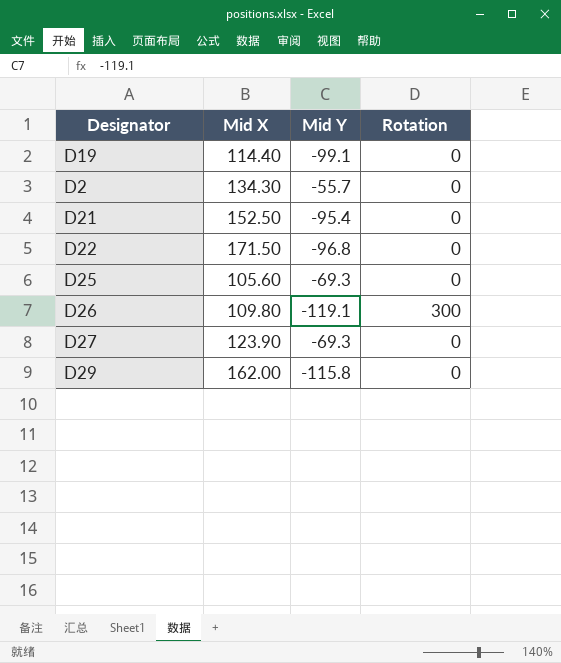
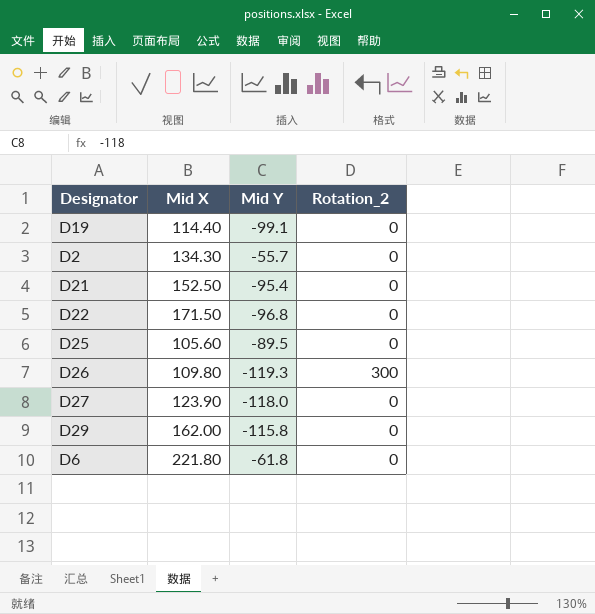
column name: Rotation -> Rotation_2
D25 | Mid Y: -69.3 -> -89.5
D26 | Mid Y: -119.1 -> -119.3
D27 | Mid Y: -69.3 -> -118.0
row D6: none -> 221.80 | -61.8 | 0

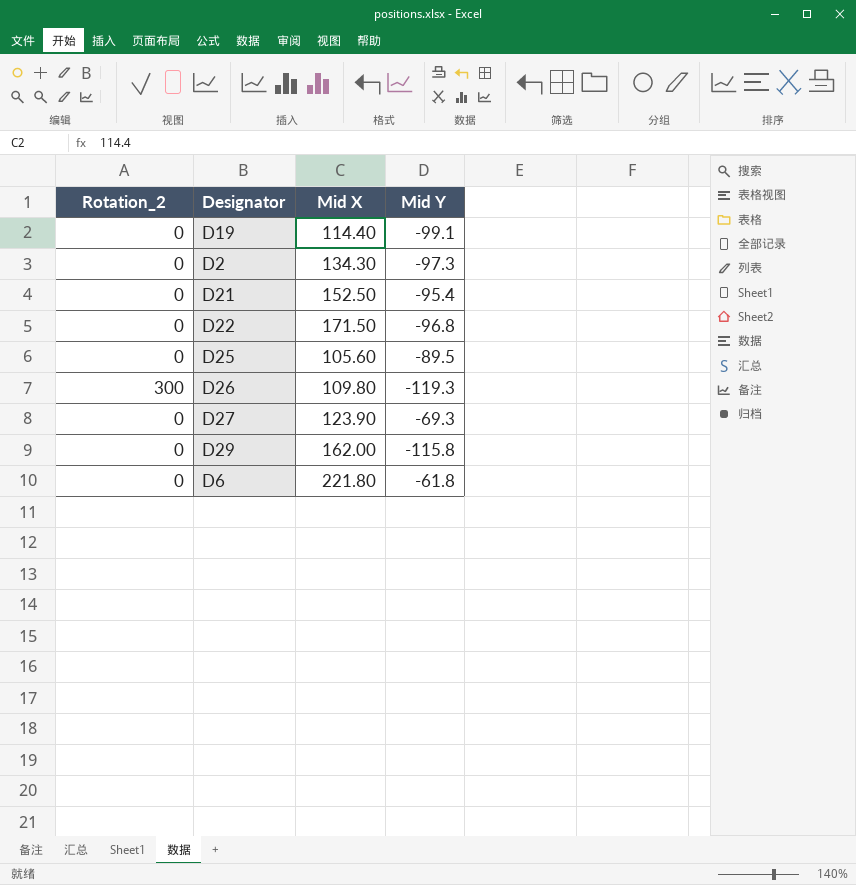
column Rotation_2 | position: 4 -> 1
D2 | Mid Y: -55.7 -> -97.3
D27 | Mid Y: -118.0 -> -69.3

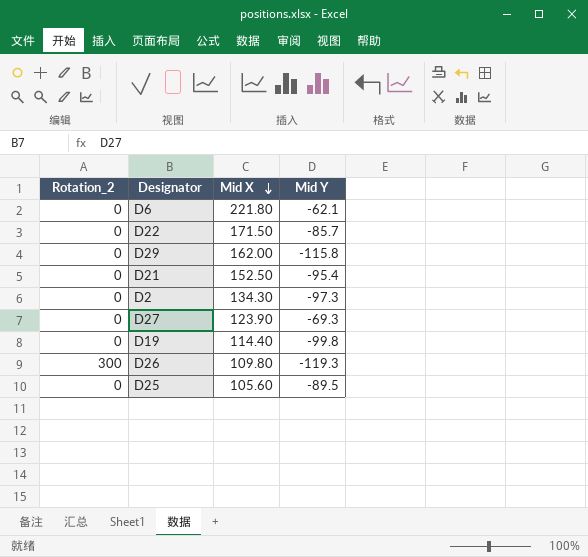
row order: none -> Mid X descending
D6 | Mid Y: -61.8 -> -62.1
D22 | Mid Y: -96.8 -> -85.7
D19 | Mid Y: -99.1 -> -99.8

